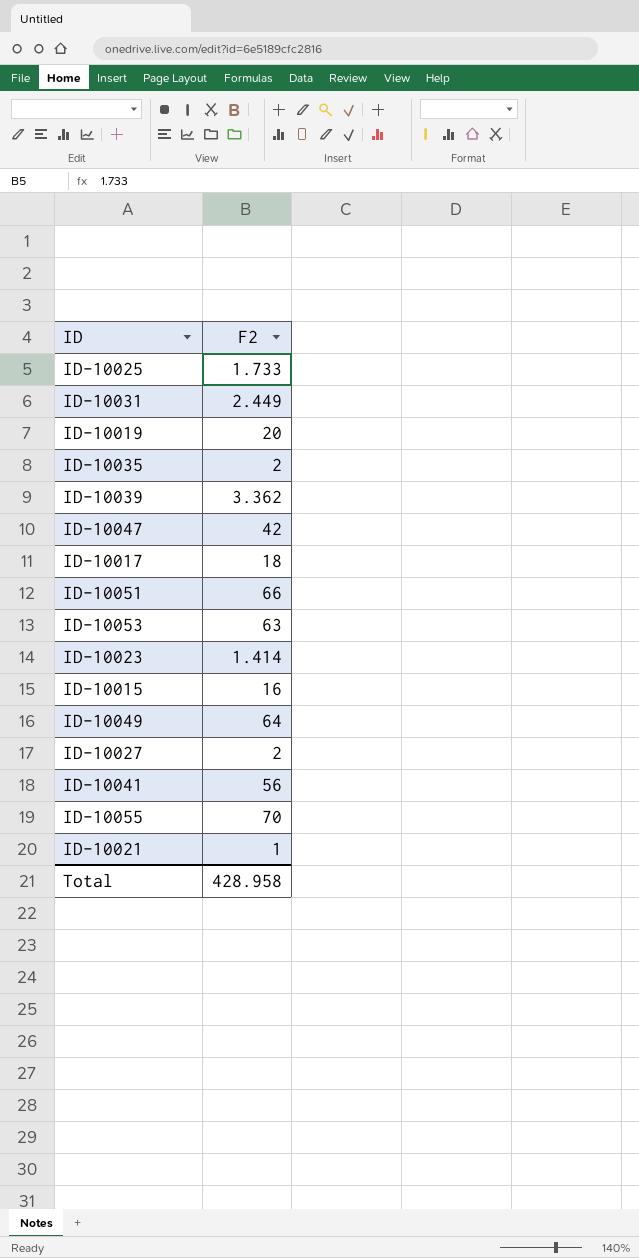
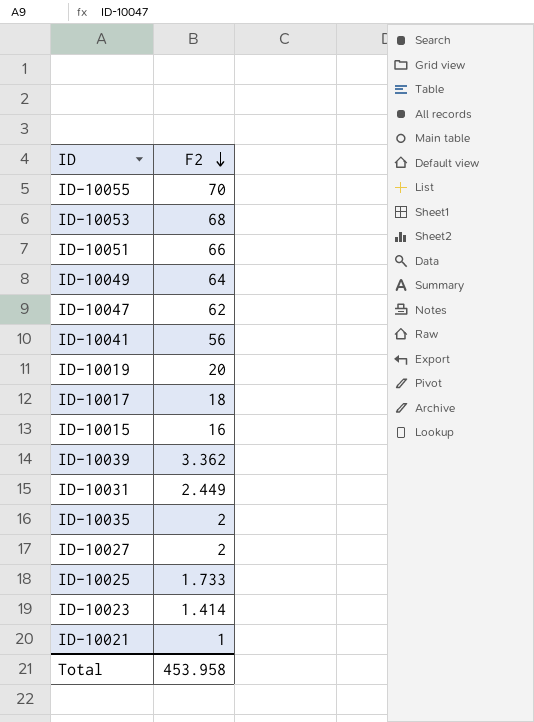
row order: none -> F2 descending
ID-10053 | F2: 63 -> 68
ID-10047 | F2: 42 -> 62
Total | F2: 428.958 -> 453.958

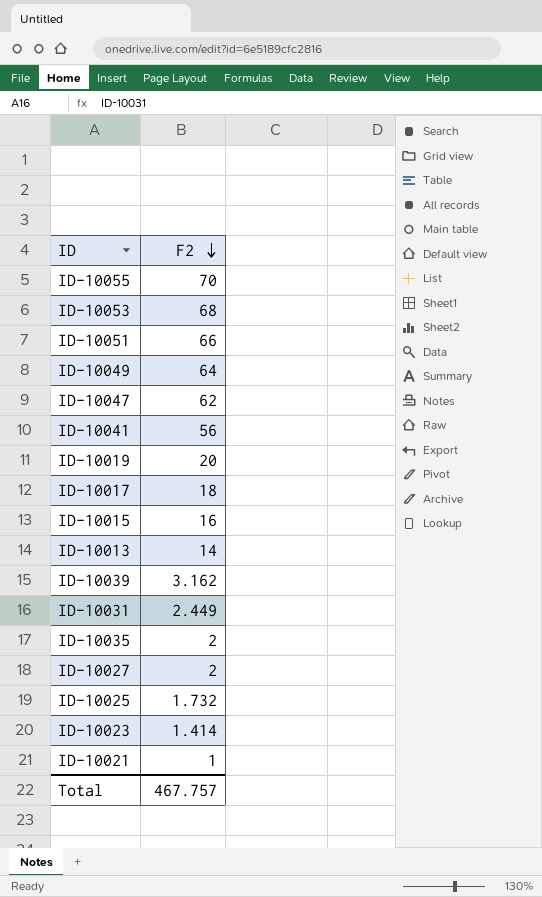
row ID-10013: none -> 14
ID-10039 | F2: 3.362 -> 3.162
ID-10025 | F2: 1.733 -> 1.732
Total | F2: 453.958 -> 467.757

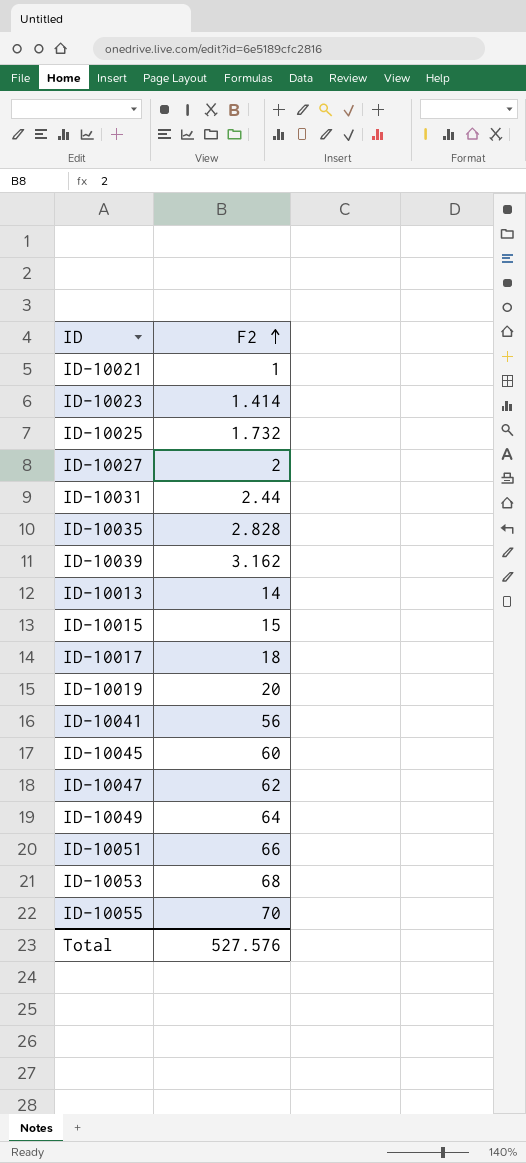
row order: F2 descending -> F2 ascending
ID-10031 | F2: 2.449 -> 2.44
ID-10035 | F2: 2 -> 2.828
ID-10015 | F2: 16 -> 15
row ID-10045: none -> 60
Total | F2: 467.757 -> 527.576

